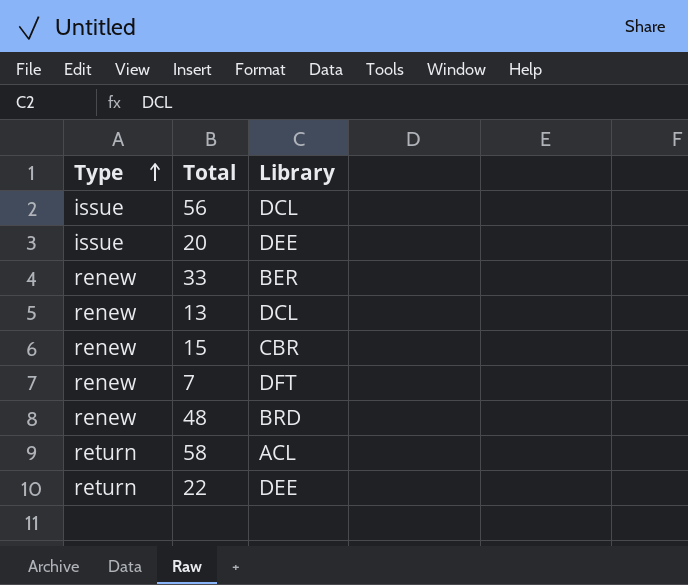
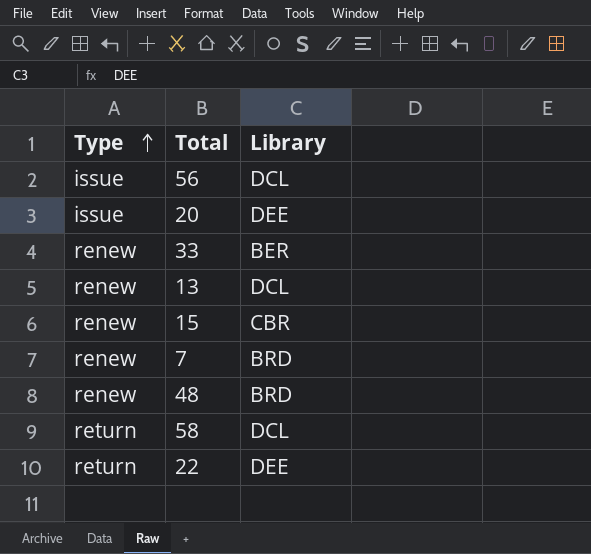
7 | Library: DFT -> BRD
58 | Library: ACL -> DCL

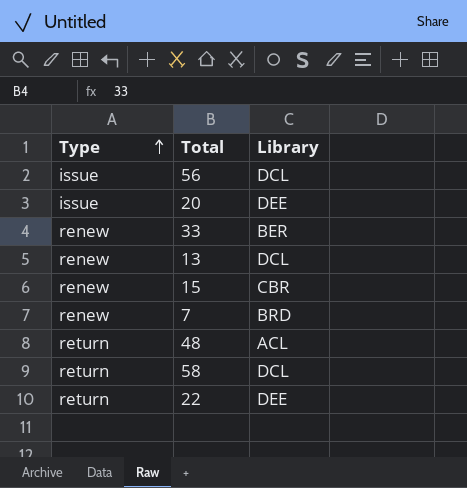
48 | Type: renew -> return
48 | Library: BRD -> ACL

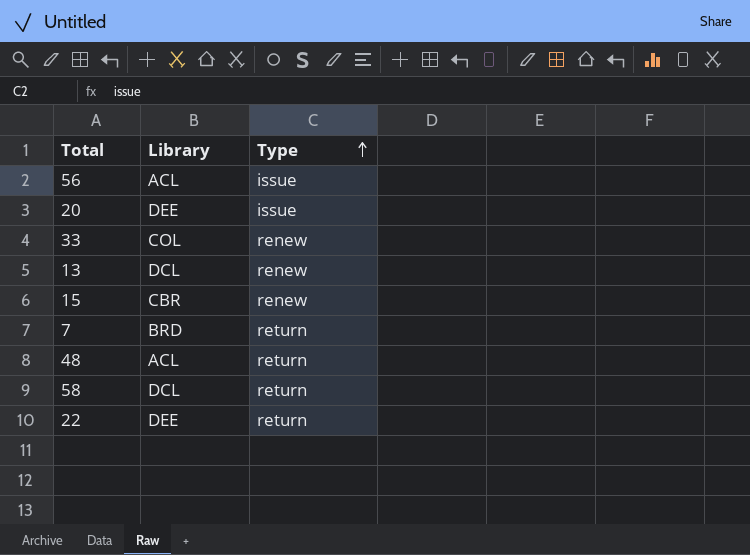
column Type | position: 1 -> 3
56 | Library: DCL -> ACL
33 | Library: BER -> COL
7 | Type: renew -> return

